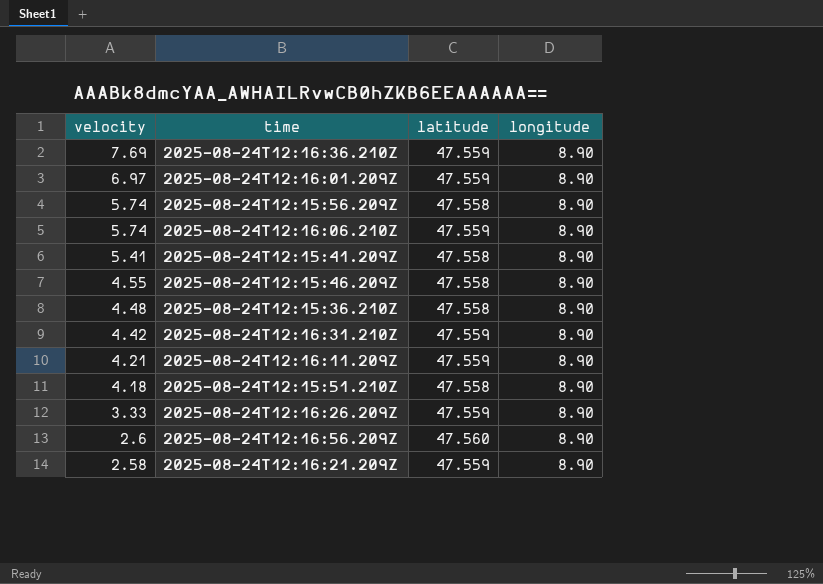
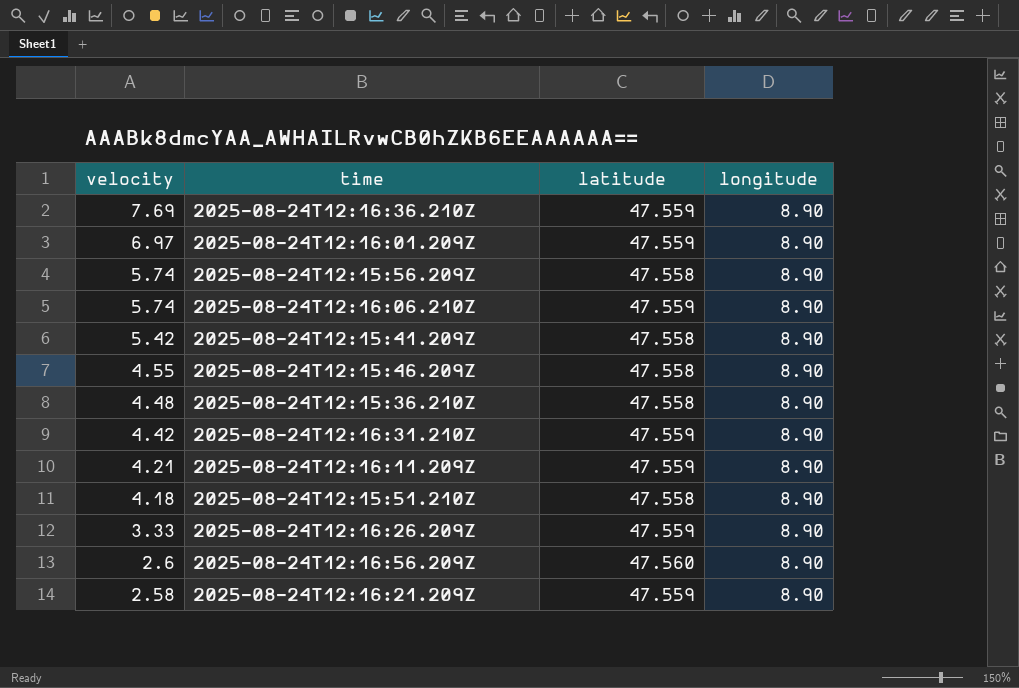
2025-08-24T12:15:41.209Z | velocity: 5.41 -> 5.42

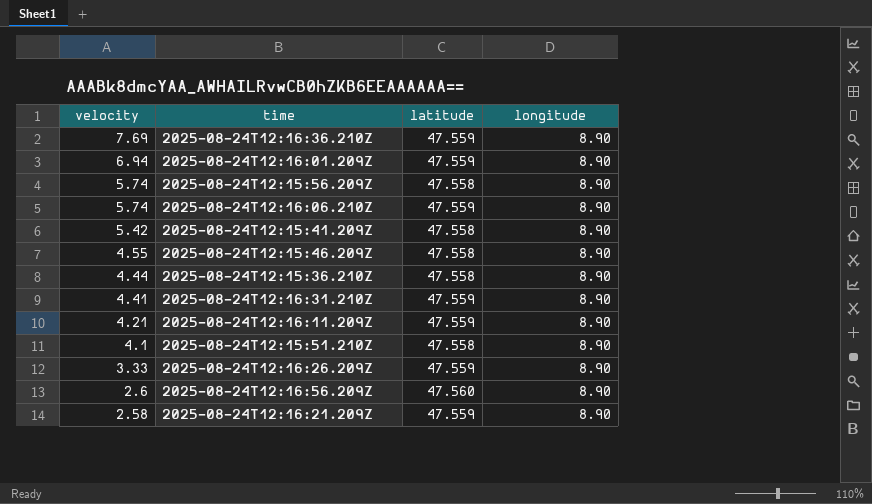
2025-08-24T12:16:01.209Z | velocity: 6.97 -> 6.94
2025-08-24T12:15:36.210Z | velocity: 4.48 -> 4.44
2025-08-24T12:16:31.210Z | velocity: 4.42 -> 4.41
2025-08-24T12:15:51.210Z | velocity: 4.18 -> 4.1

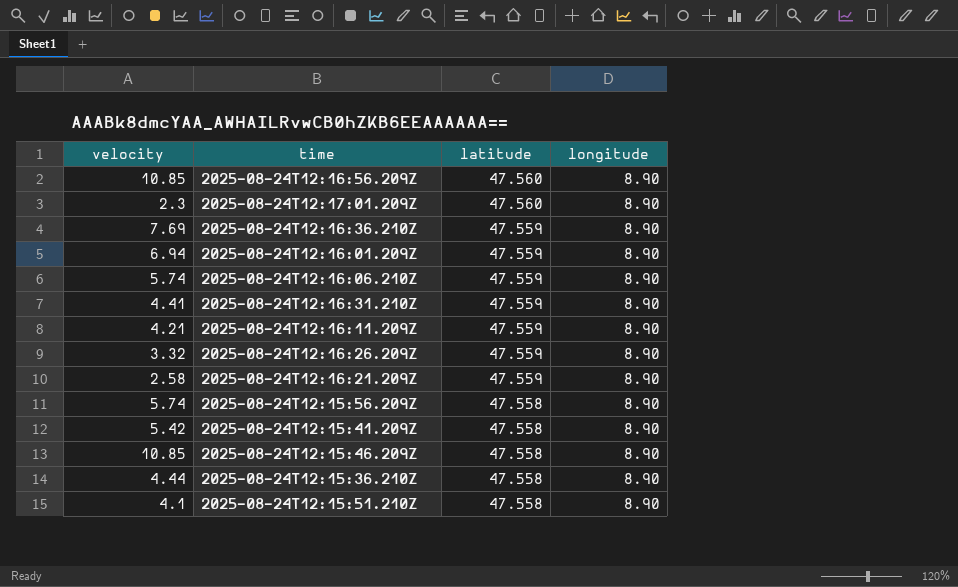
row order: velocity descending -> latitude descending
2025-08-24T12:16:56.209Z | velocity: 2.6 -> 10.85
row 2025-08-24T12:17:01.209Z: none -> 2.3 | 47.560 | 8.90
2025-08-24T12:16:26.209Z | velocity: 3.33 -> 3.32
2025-08-24T12:15:46.209Z | velocity: 4.55 -> 10.85

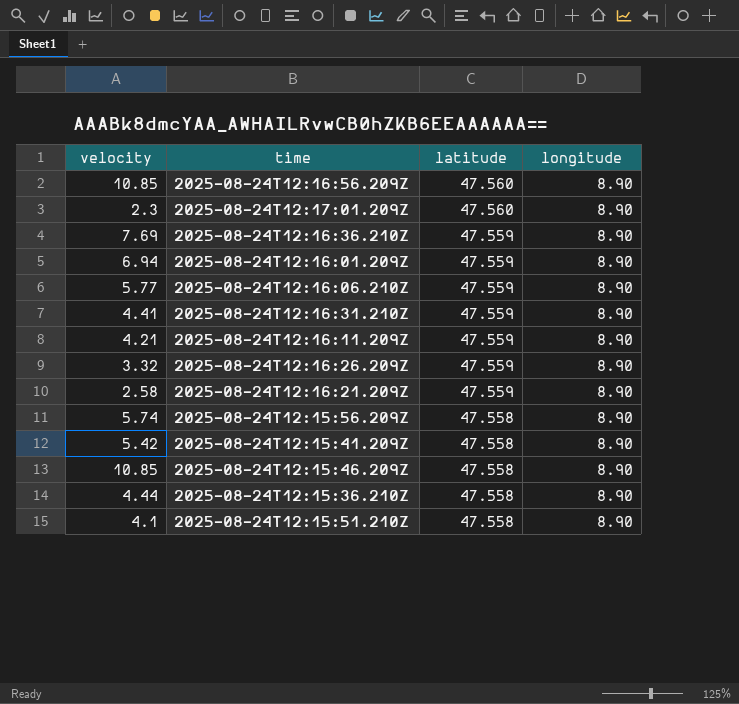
2025-08-24T12:16:06.210Z | velocity: 5.74 -> 5.77

